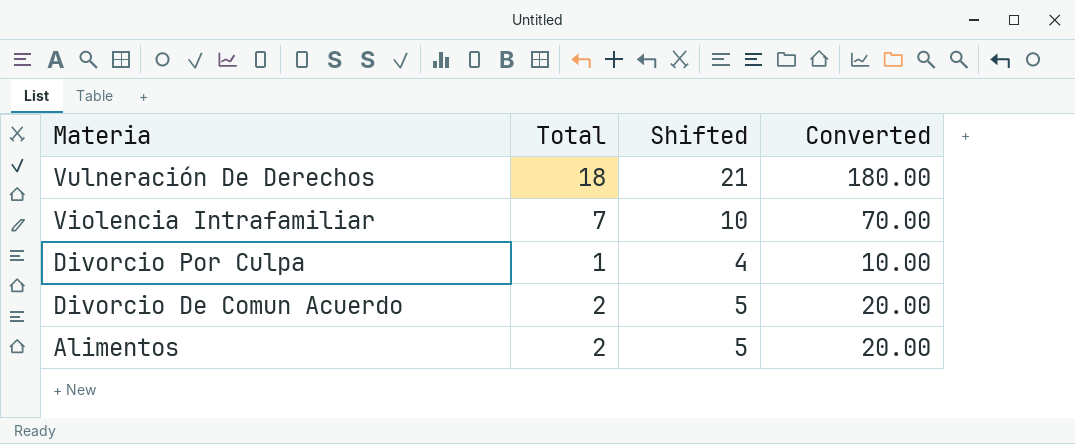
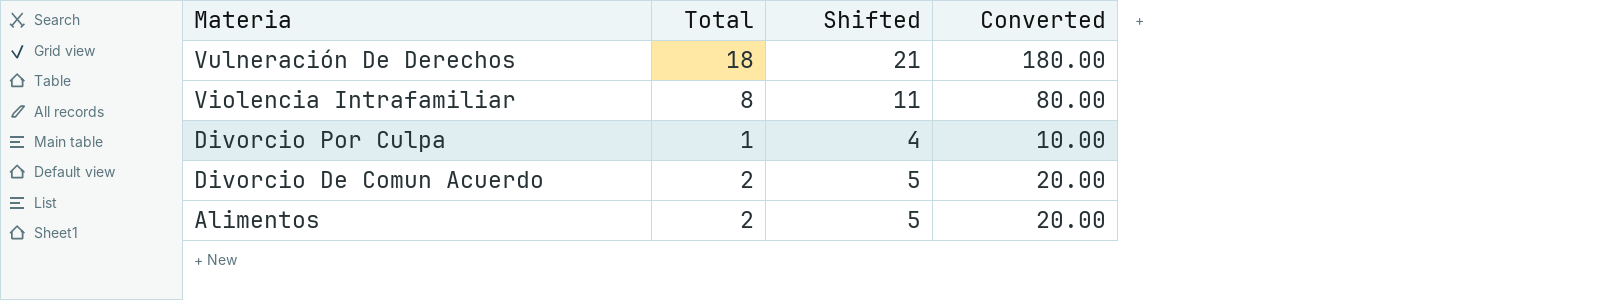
Violencia Intrafamiliar | Total: 7 -> 8
Violencia Intrafamiliar | Shifted: 10 -> 11
Violencia Intrafamiliar | Converted: 70.00 -> 80.00

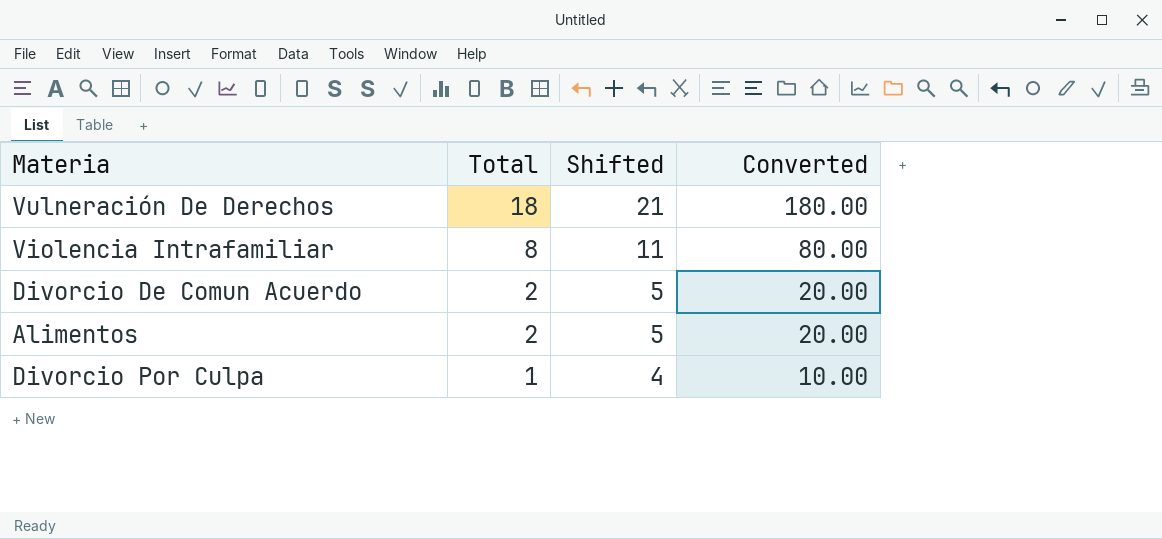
row order: Materia descending -> Total descending

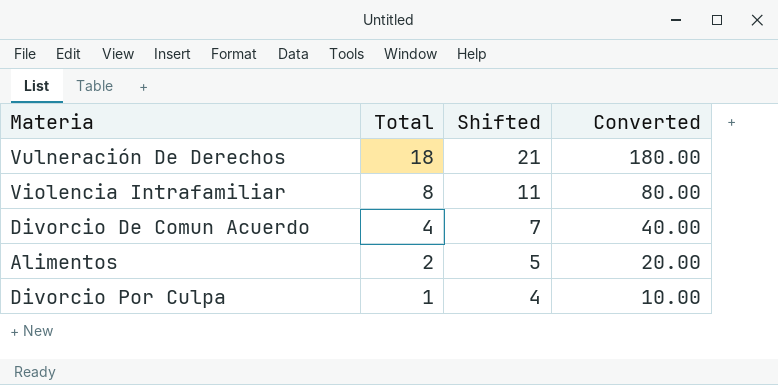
Divorcio De Comun Acuerdo | Total: 2 -> 4
Divorcio De Comun Acuerdo | Shifted: 5 -> 7
Divorcio De Comun Acuerdo | Converted: 20.00 -> 40.00

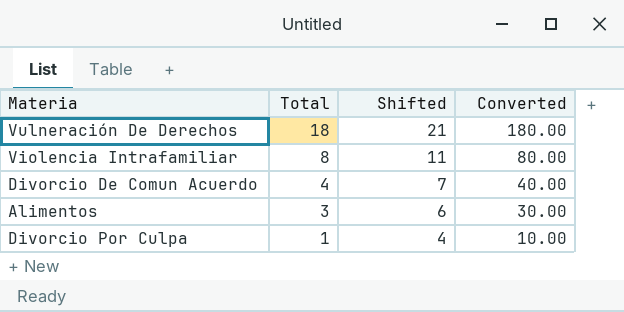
Alimentos | Total: 2 -> 3
Alimentos | Shifted: 5 -> 6
Alimentos | Converted: 20.00 -> 30.00

